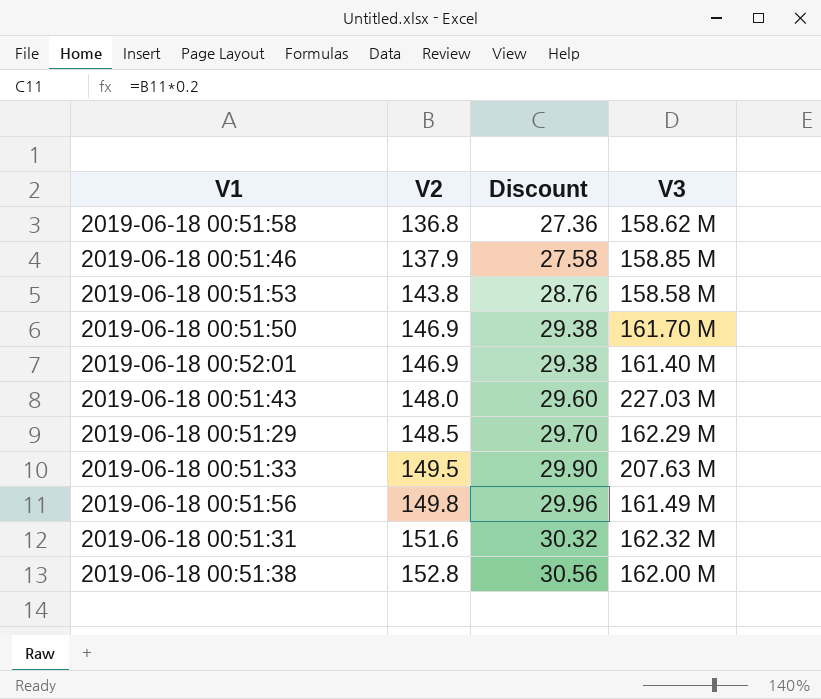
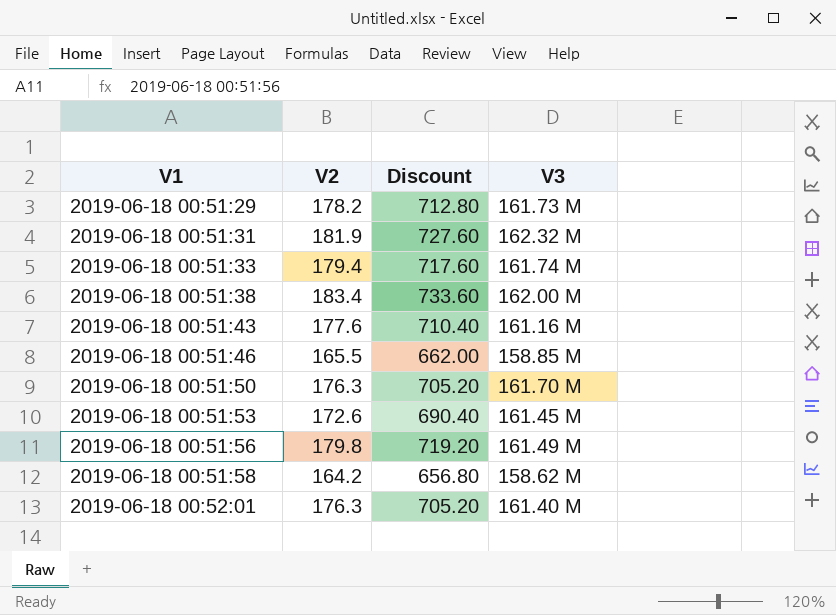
row order: V2 ascending -> V1 ascending
column Discount | formula: [V2] * 0.2 -> [V2] * 4
2019-06-18 00:51:29 | V2: 148.5 -> 178.2
2019-06-18 00:51:29 | V3: 162.29 M -> 161.73 M
2019-06-18 00:51:31 | V2: 151.6 -> 181.9
2019-06-18 00:51:33 | V2: 149.5 -> 179.4
2019-06-18 00:51:33 | V3: 207.63 M -> 161.74 M
2019-06-18 00:51:38 | V2: 152.8 -> 183.4
2019-06-18 00:51:43 | V2: 148.0 -> 177.6
2019-06-18 00:51:43 | V3: 227.03 M -> 161.16 M
2019-06-18 00:51:46 | V2: 137.9 -> 165.5
2019-06-18 00:51:50 | V2: 146.9 -> 176.3
2019-06-18 00:51:53 | V2: 143.8 -> 172.6
2019-06-18 00:51:53 | V3: 158.58 M -> 161.45 M
2019-06-18 00:51:56 | V2: 149.8 -> 179.8
2019-06-18 00:51:58 | V2: 136.8 -> 164.2
2019-06-18 00:52:01 | V2: 146.9 -> 176.3

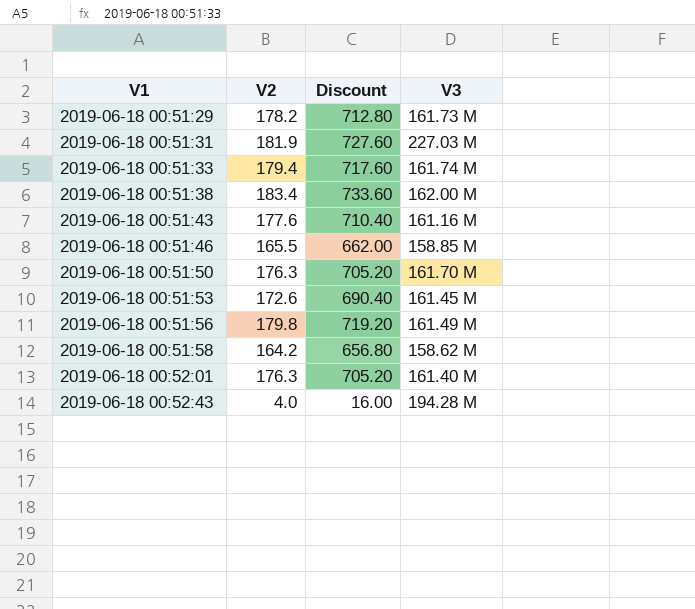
2019-06-18 00:51:31 | V3: 162.32 M -> 227.03 M
row 2019-06-18 00:52:43: none -> 4.0 | 16.00 | 194.28 M

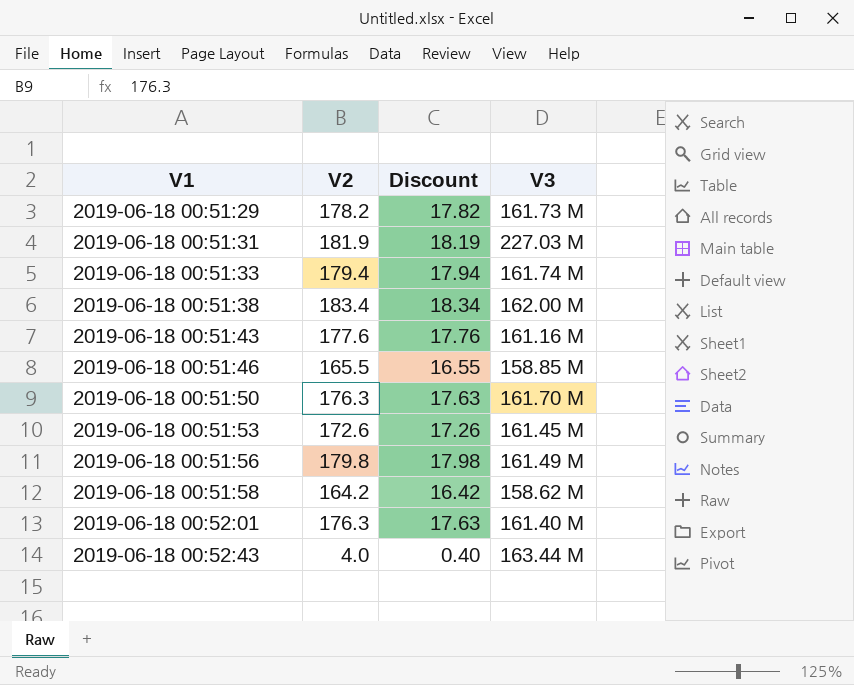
column Discount | formula: [V2] * 4 -> [V2] * 0.1
2019-06-18 00:52:43 | V3: 194.28 M -> 163.44 M

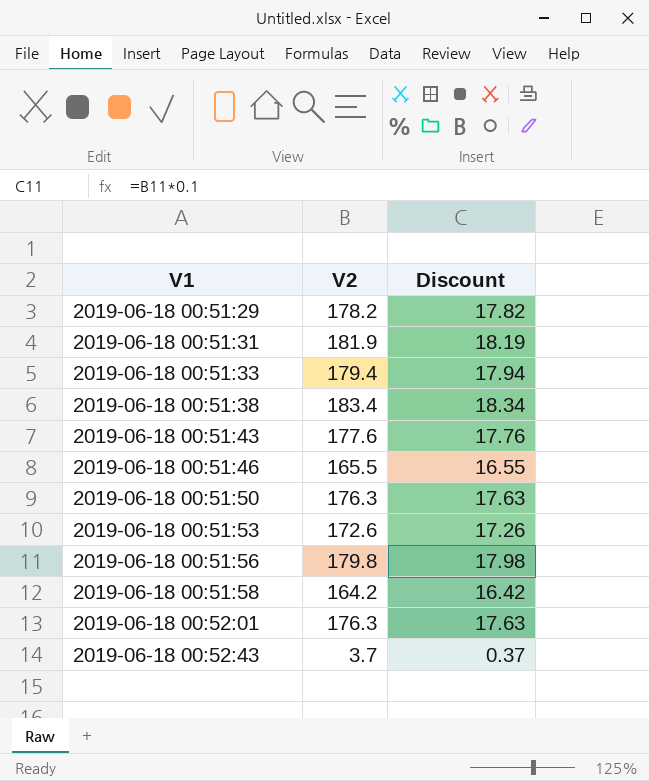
column V3 | position: 4 -> none
2019-06-18 00:52:43 | V2: 4.0 -> 3.7
2019-06-18 00:52:43 | Discount: 0.40 -> 0.37

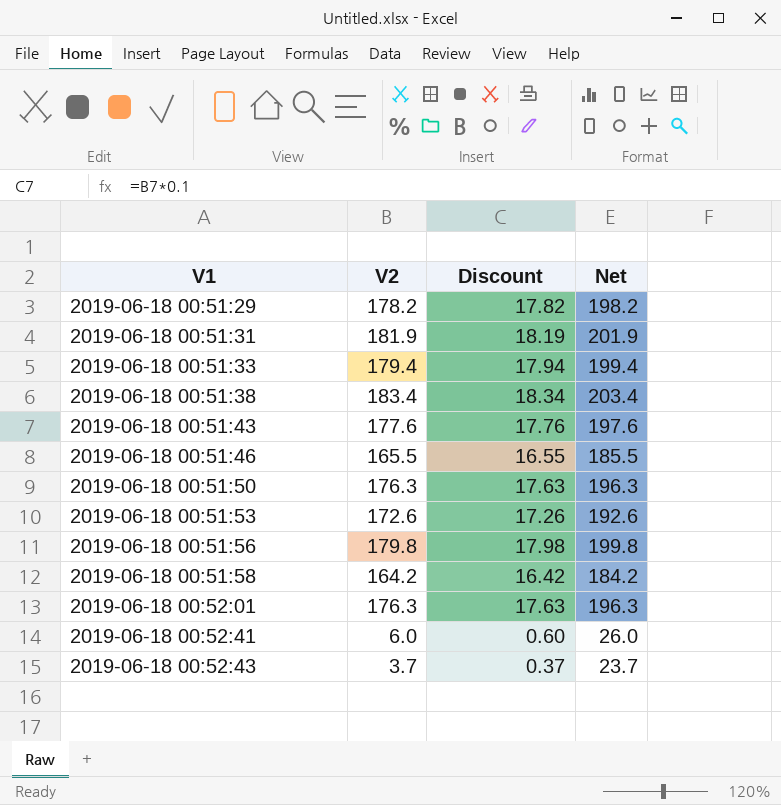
column Net | formula: none -> [V2] + 20
row 2019-06-18 00:52:41: none -> 6.0 | 0.60 | 26.0

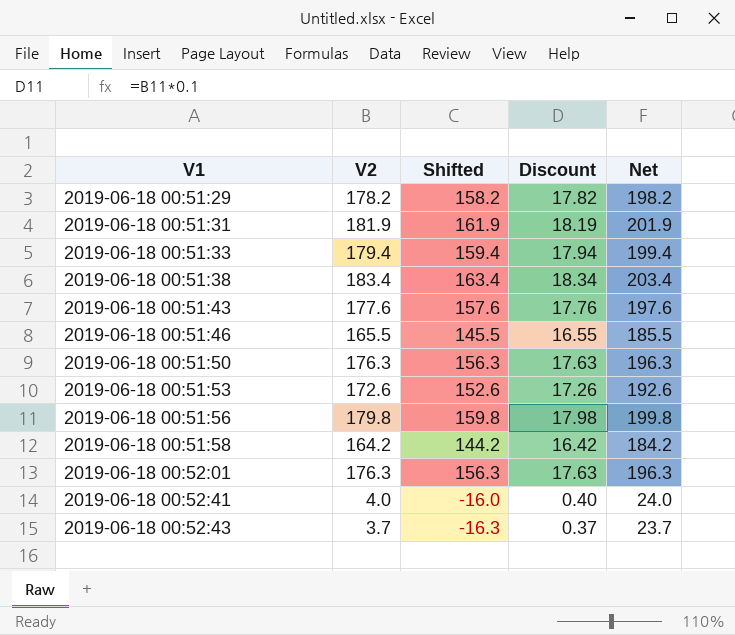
column Shifted | formula: none -> [V2] - 20
2019-06-18 00:52:41 | V2: 6.0 -> 4.0
2019-06-18 00:52:41 | Discount: 0.60 -> 0.40
2019-06-18 00:52:41 | Net: 26.0 -> 24.0

